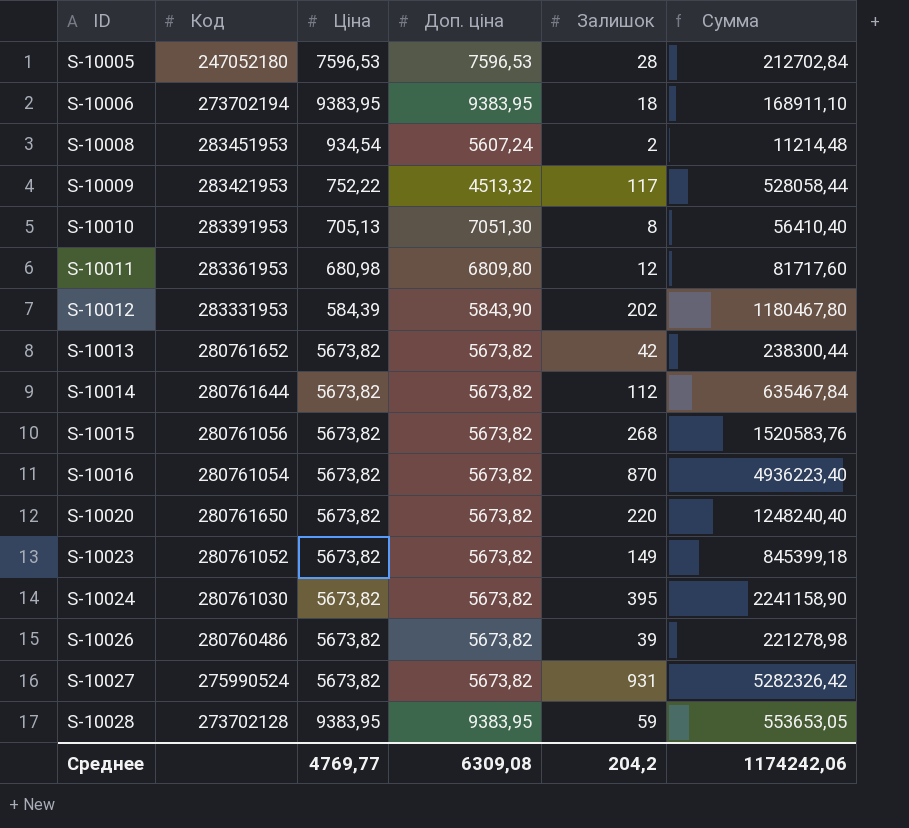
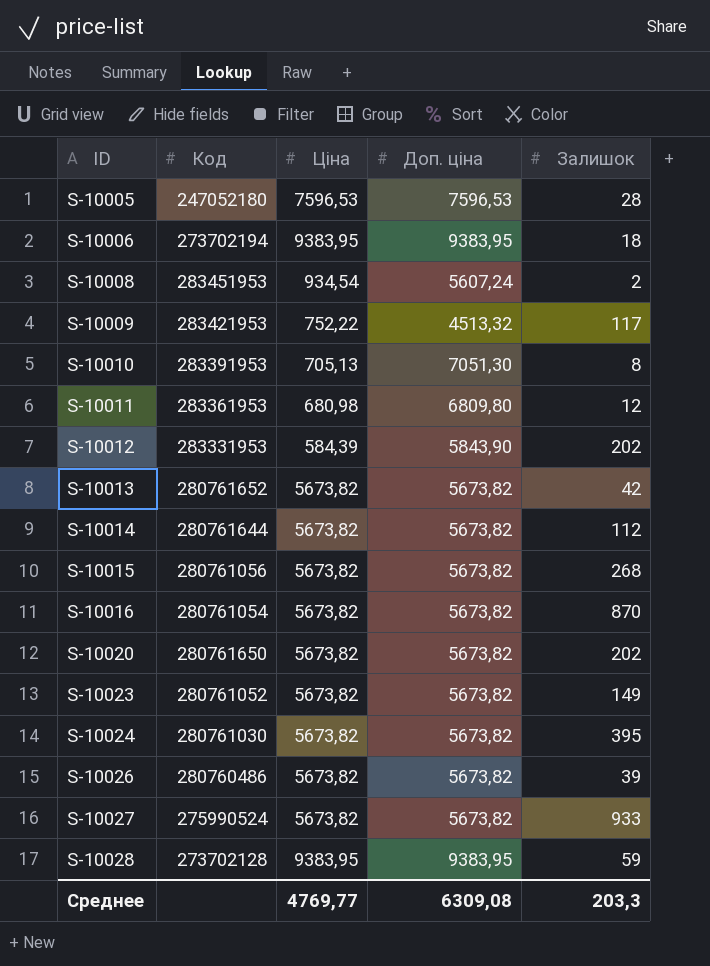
column Сумма | formula: [Доп. ціна] * [Залишок] -> none
S-10020 | Залишок: 220 -> 202
S-10027 | Залишок: 931 -> 933
Среднее | Залишок: 204,2 -> 203,3

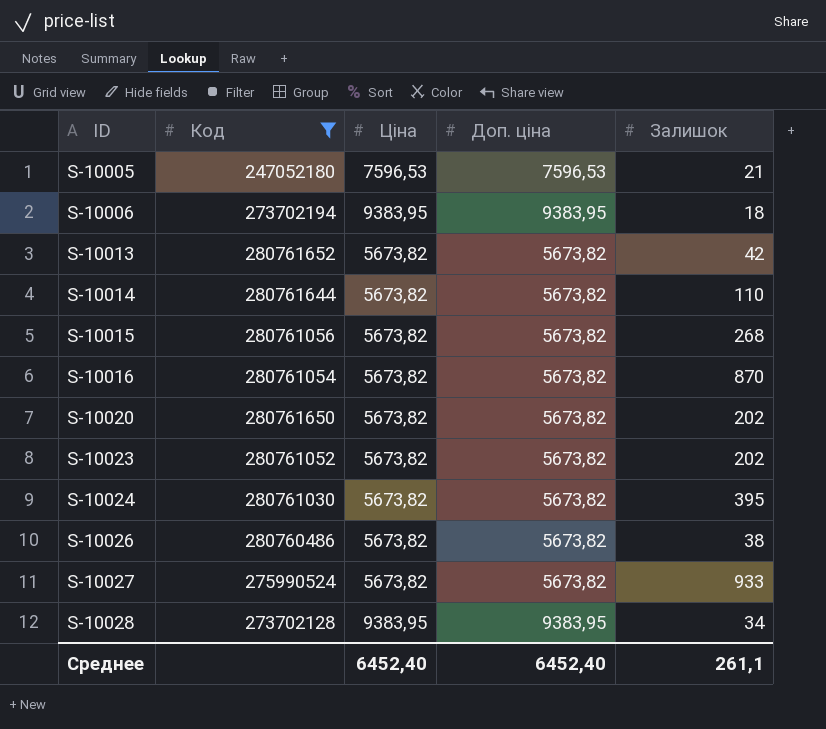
filter: none -> Код <= 280761652
S-10005 | Залишок: 28 -> 21
S-10014 | Залишок: 112 -> 110
S-10023 | Залишок: 149 -> 202
S-10026 | Залишок: 39 -> 38
S-10028 | Залишок: 59 -> 34
Среднее | Ціна: 4769,77 -> 6452,40
Среднее | Доп. ціна: 6309,08 -> 6452,40
Среднее | Залишок: 203,3 -> 261,1

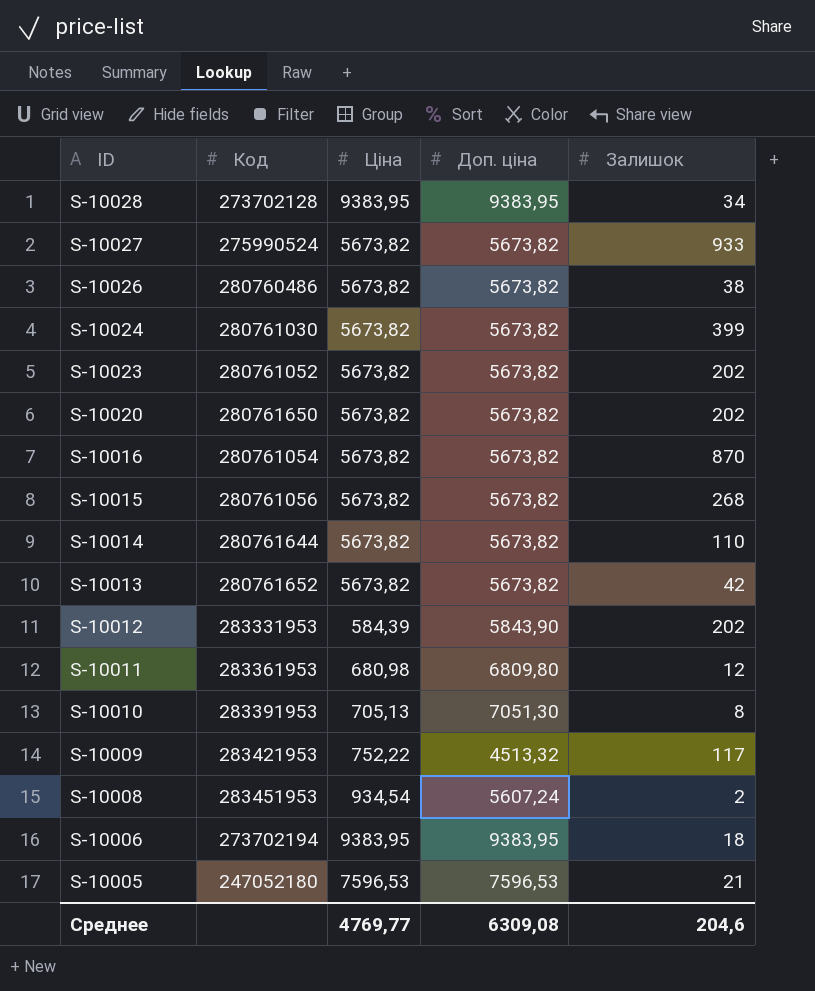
filter: Код <= 280761652 -> none
row order: ID ascending -> ID descending
S-10024 | Залишок: 395 -> 399
Среднее | Ціна: 6452,40 -> 4769,77
Среднее | Доп. ціна: 6452,40 -> 6309,08
Среднее | Залишок: 261,1 -> 204,6

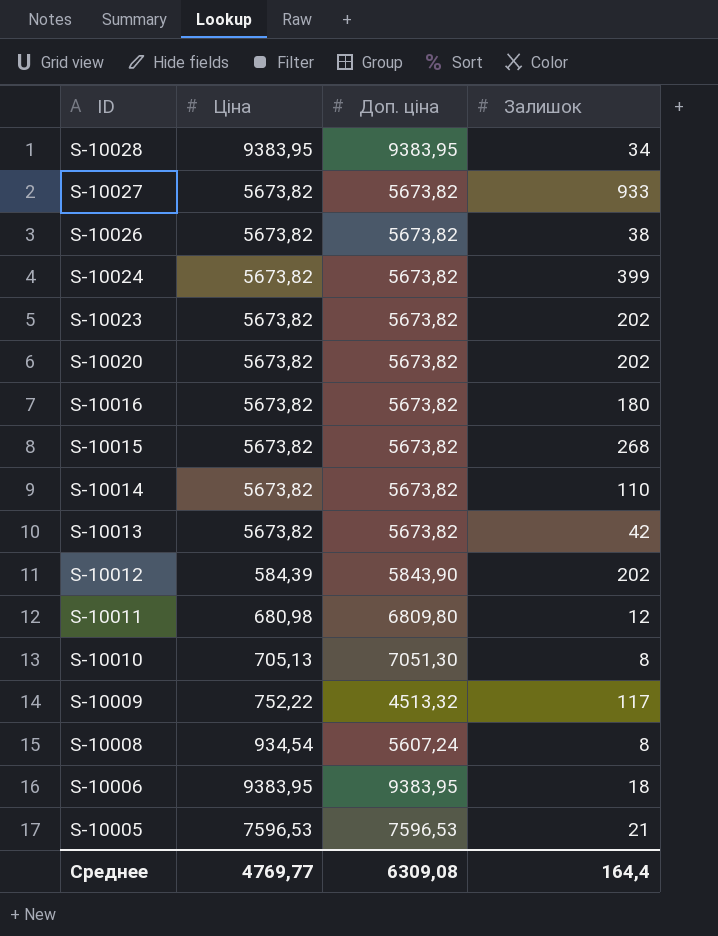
column Код | position: 2 -> none
S-10016 | Залишок: 870 -> 180
S-10008 | Залишок: 2 -> 8
Среднее | Залишок: 204,6 -> 164,4

